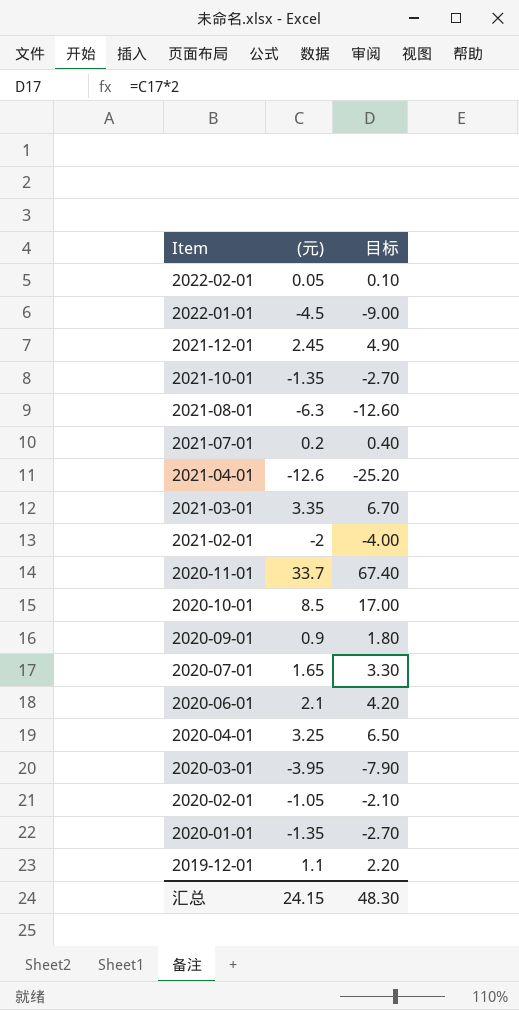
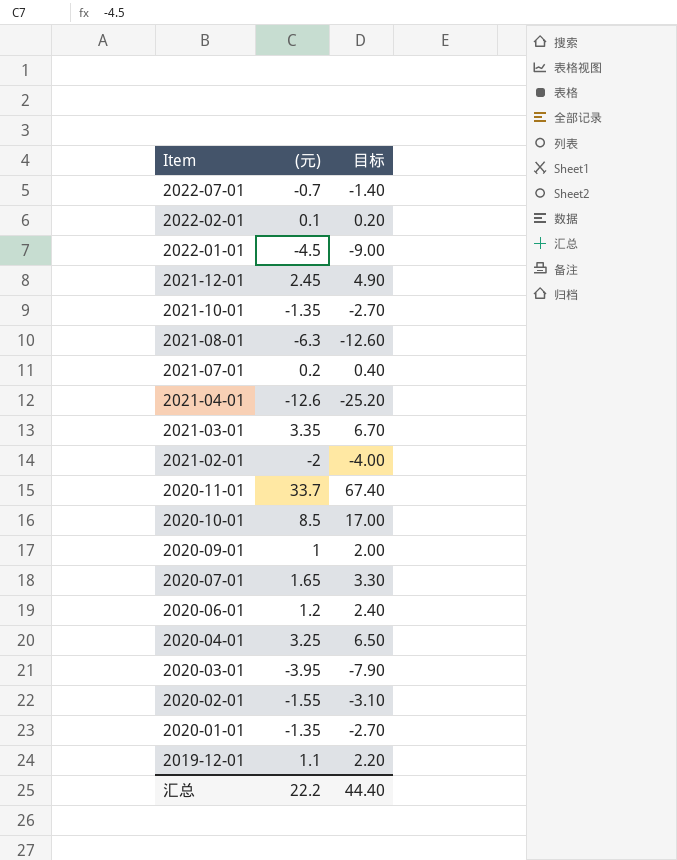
row 2022-07-01: none -> -0.7 | -1.40
2022-02-01 | (元): 0.05 -> 0.1
2022-02-01 | 目标: 0.10 -> 0.20
2020-09-01 | (元): 0.9 -> 1
2020-09-01 | 目标: 1.80 -> 2.00
2020-06-01 | (元): 2.1 -> 1.2
2020-06-01 | 目标: 4.20 -> 2.40
2020-02-01 | (元): -1.05 -> -1.55
2020-02-01 | 目标: -2.10 -> -3.10
汇总 | (元): 24.15 -> 22.2
汇总 | 目标: 48.30 -> 44.40

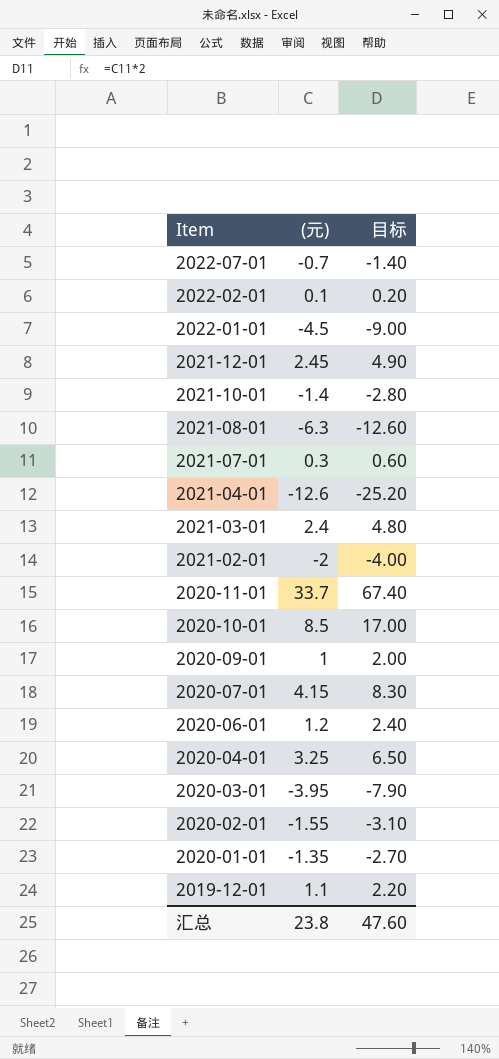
2021-10-01 | (元): -1.35 -> -1.4
2021-10-01 | 目标: -2.70 -> -2.80
2021-07-01 | (元): 0.2 -> 0.3
2021-07-01 | 目标: 0.40 -> 0.60
2021-03-01 | (元): 3.35 -> 2.4
2021-03-01 | 目标: 6.70 -> 4.80
2020-07-01 | (元): 1.65 -> 4.15
2020-07-01 | 目标: 3.30 -> 8.30
汇总 | (元): 22.2 -> 23.8
汇总 | 目标: 44.40 -> 47.60

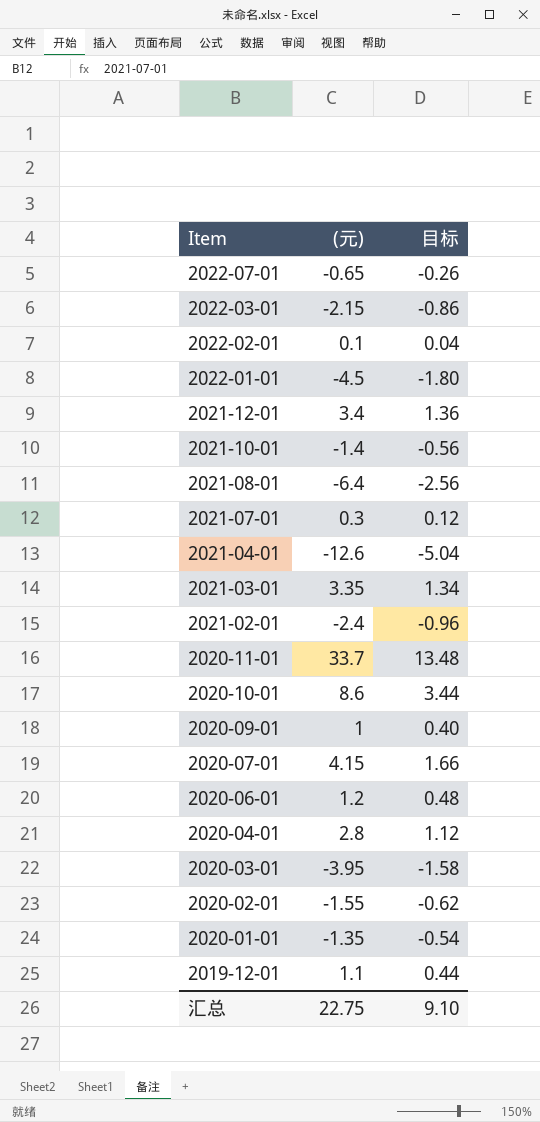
column 目标 | formula: [(元)] * 2 -> [(元)] * 0.4
2022-07-01 | (元): -0.7 -> -0.65
row 2022-03-01: none -> -2.15 | -0.86
2021-12-01 | (元): 2.45 -> 3.4
2021-08-01 | (元): -6.3 -> -6.4
2021-03-01 | (元): 2.4 -> 3.35
2021-02-01 | (元): -2 -> -2.4
2020-10-01 | (元): 8.5 -> 8.6
2020-04-01 | (元): 3.25 -> 2.8
汇总 | (元): 23.8 -> 22.75
汇总 | 目标: 47.60 -> 9.10

